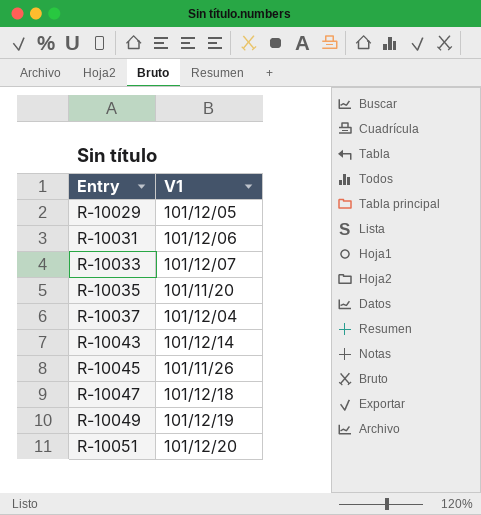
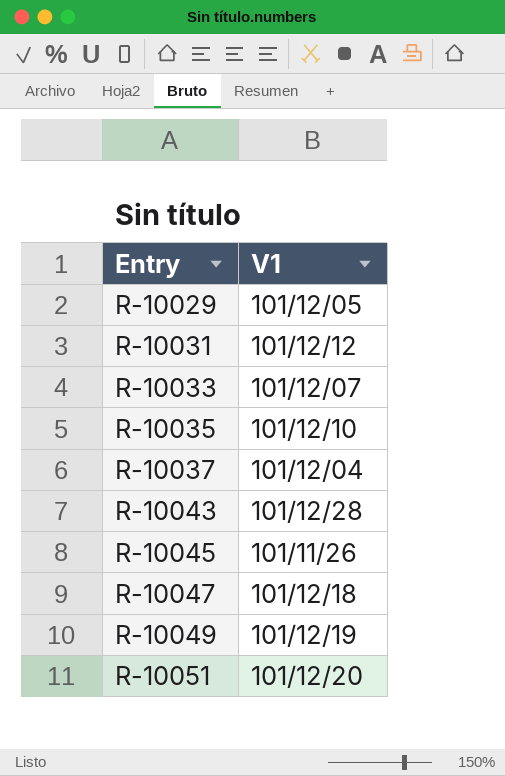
R-10031 | V1: 101/12/06 -> 101/12/12
R-10035 | V1: 101/11/20 -> 101/12/10
R-10043 | V1: 101/12/14 -> 101/12/28

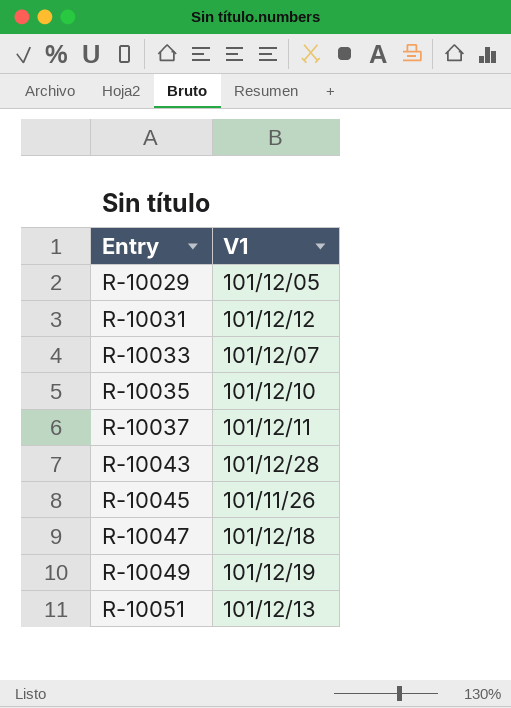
R-10037 | V1: 101/12/04 -> 101/12/11
R-10051 | V1: 101/12/20 -> 101/12/13

